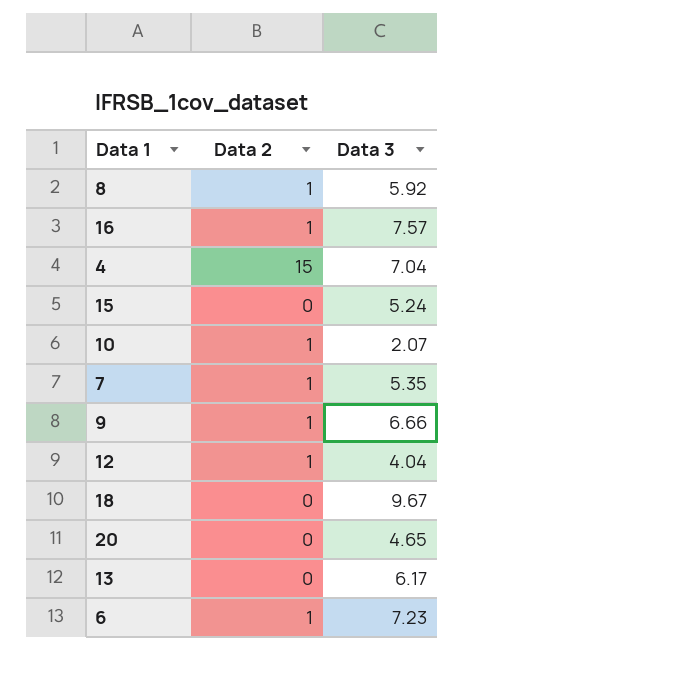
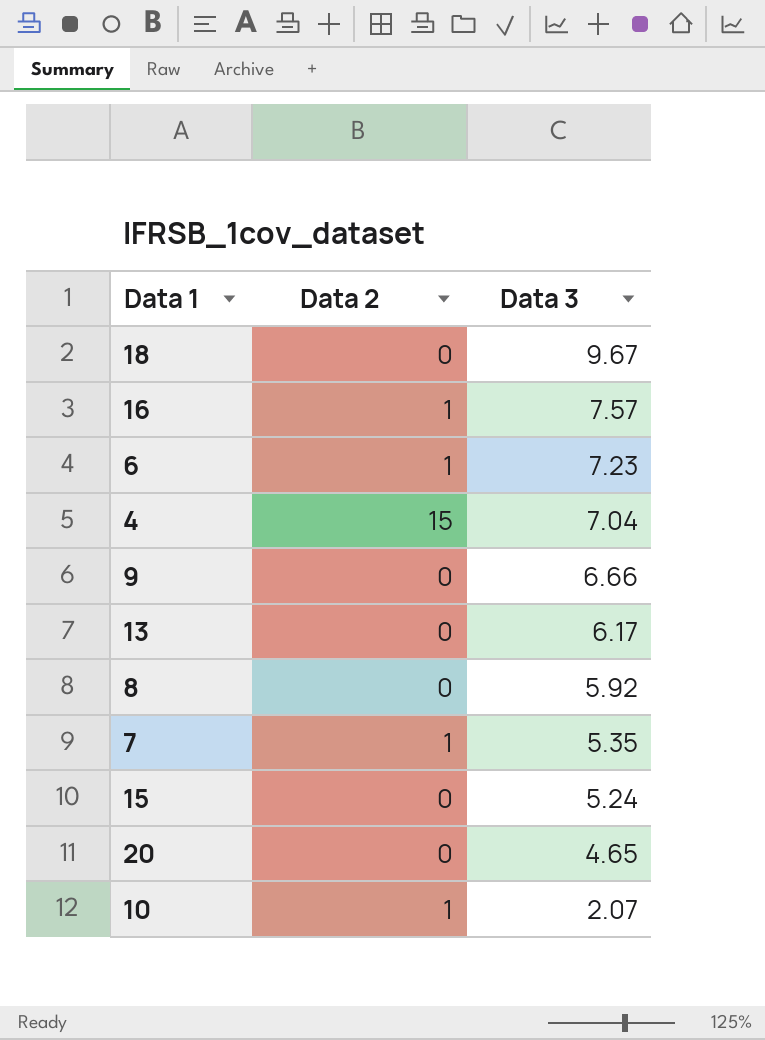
row order: none -> Data 3 descending
row 12: 1 | 4.04 -> none
9 | Data 2: 1 -> 0
8 | Data 2: 1 -> 0

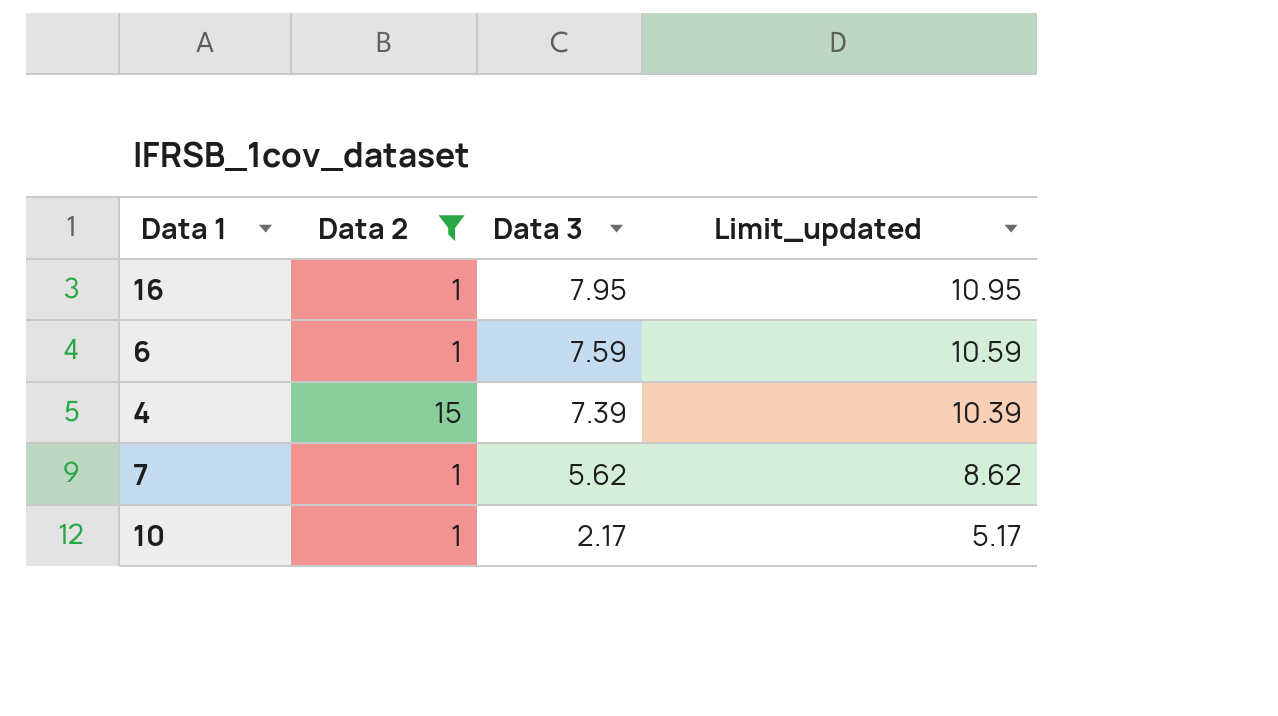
filter: none -> Data 2 != 0
column Limit_updated | formula: none -> [Data 3] + 3
16 | Data 3: 7.57 -> 7.95
6 | Data 3: 7.23 -> 7.59
4 | Data 3: 7.04 -> 7.39
7 | Data 3: 5.35 -> 5.62
10 | Data 3: 2.07 -> 2.17

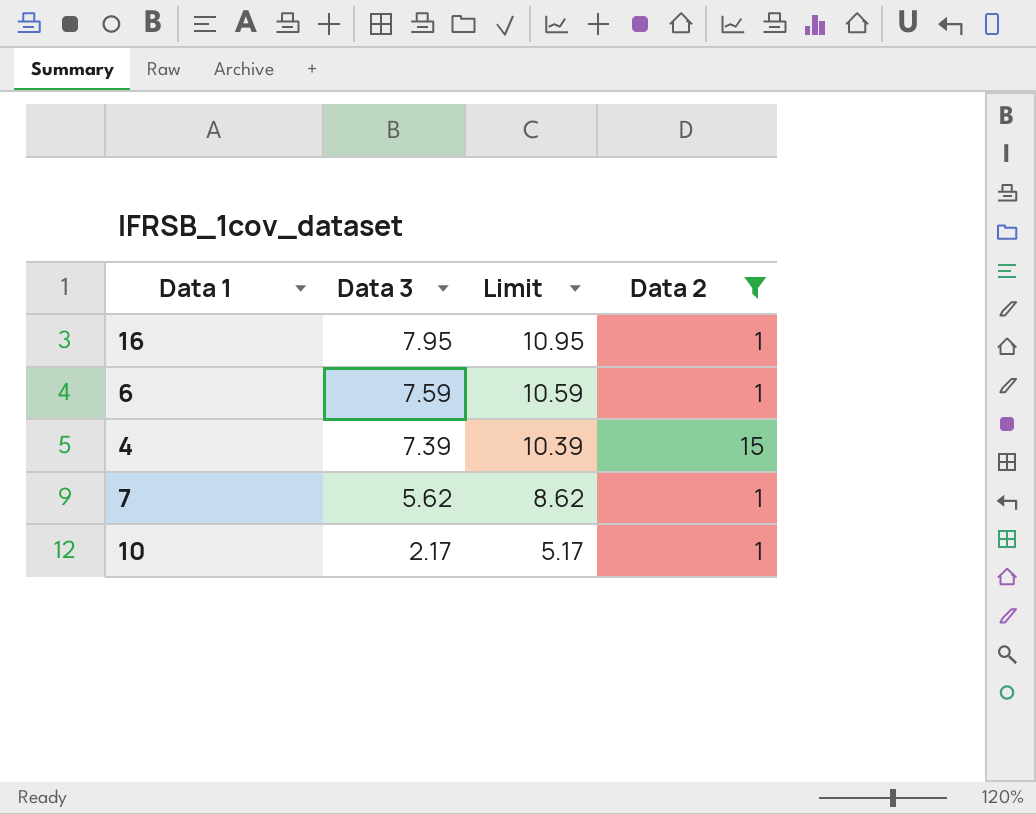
column name: Limit_updated -> Limit
column Data 2 | position: 2 -> 4

